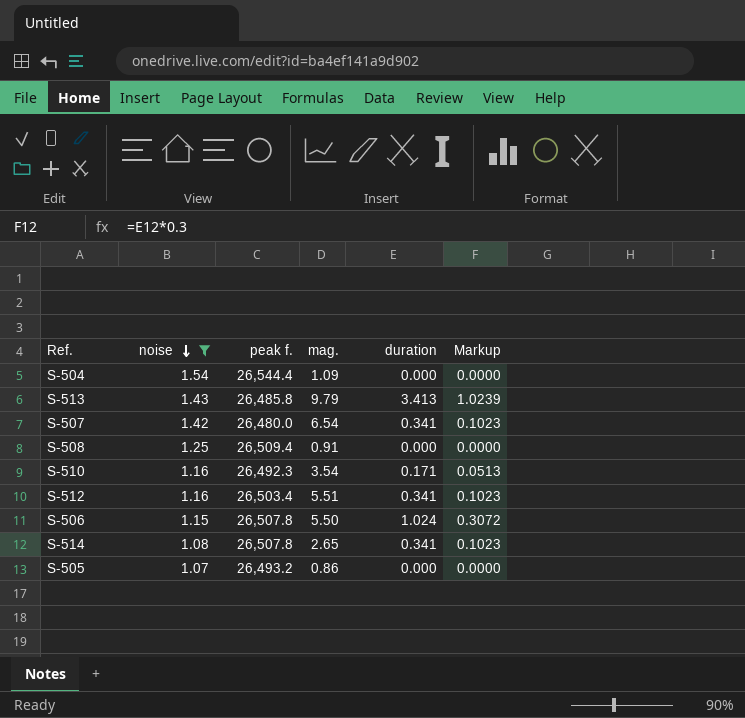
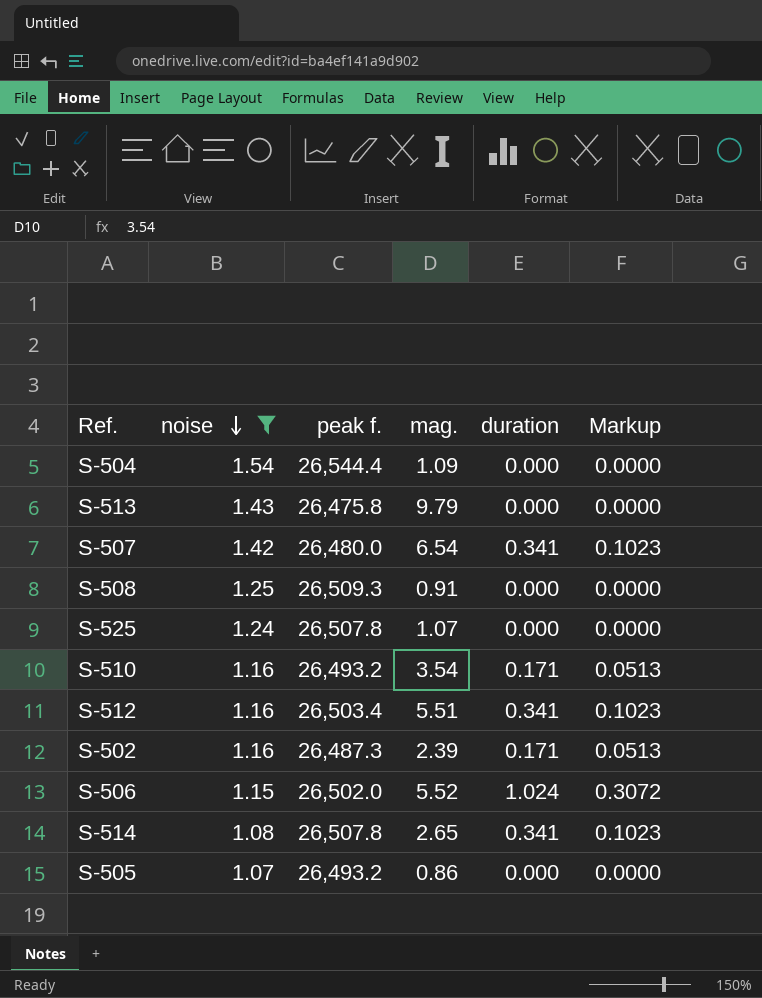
S-513 | peak f.: 26,485.8 -> 26,475.8
S-513 | duration: 3.413 -> 0.000
S-513 | Markup: 1.0239 -> 0.0000
S-508 | peak f.: 26,509.4 -> 26,509.3
row S-525: none -> 1.24 | 26,507.8 | 1.07 | 0.000 | 0.0000
S-510 | peak f.: 26,492.3 -> 26,493.2
row S-502: none -> 1.16 | 26,487.3 | 2.39 | 0.171 | 0.0513
S-506 | peak f.: 26,507.8 -> 26,502.0
S-506 | mag.: 5.50 -> 5.52

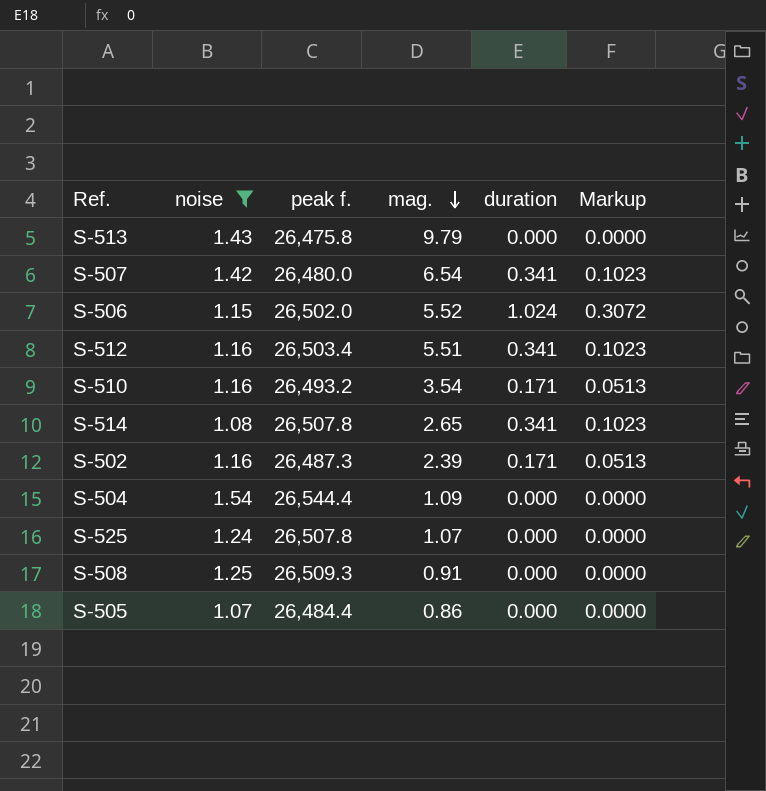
row order: noise descending -> mag. descending
S-505 | peak f.: 26,493.2 -> 26,484.4

